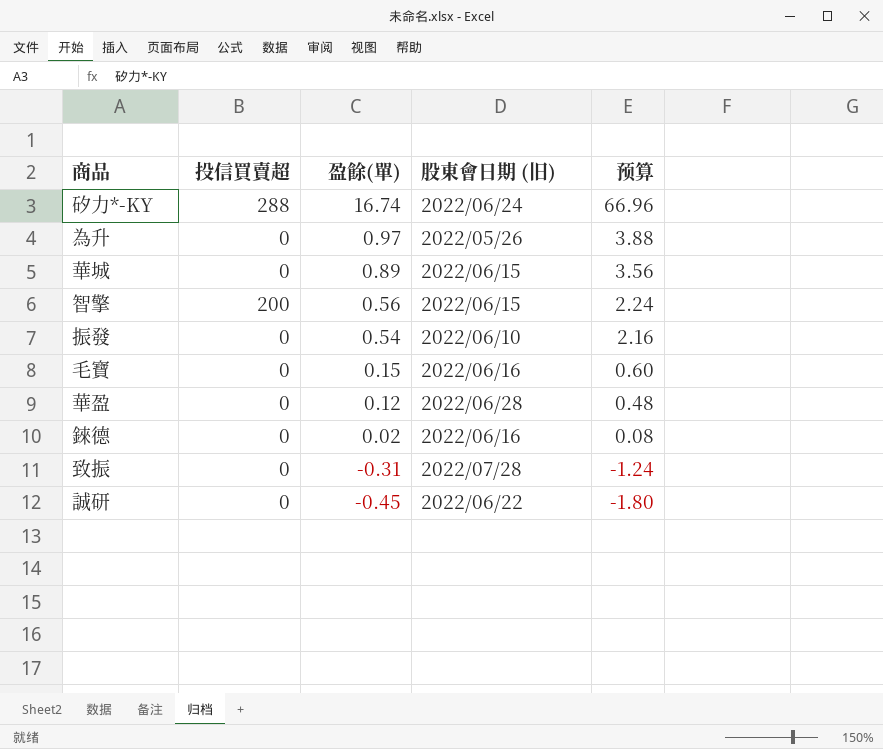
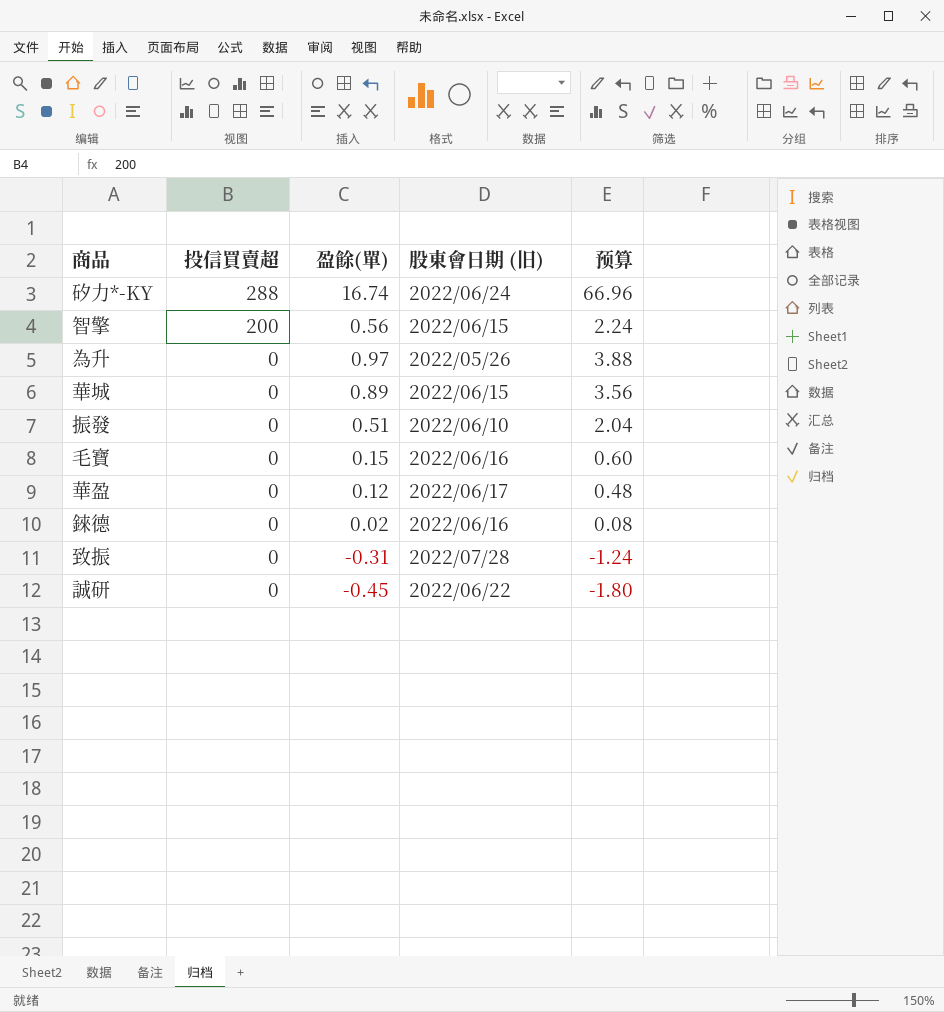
row order: 盈餘(單) descending -> 投信買賣超 descending
振發 | 盈餘(單): 0.54 -> 0.51
振發 | 预算: 2.16 -> 2.04
華盈 | 股東會日期 (旧): 2022/06/28 -> 2022/06/17

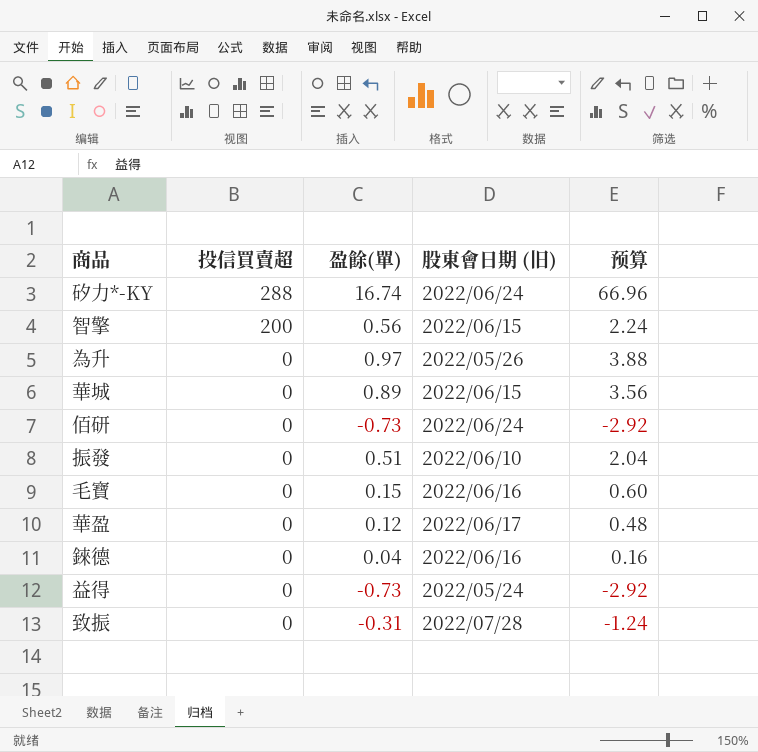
row 誠研: 0 | -0.45 | 2022/06/22 | -1.80 -> none
row 佰研: none -> 0 | -0.73 | 2022/06/24 | -2.92
錸德 | 盈餘(單): 0.02 -> 0.04
錸德 | 预算: 0.08 -> 0.16
row 益得: none -> 0 | -0.73 | 2022/05/24 | -2.92

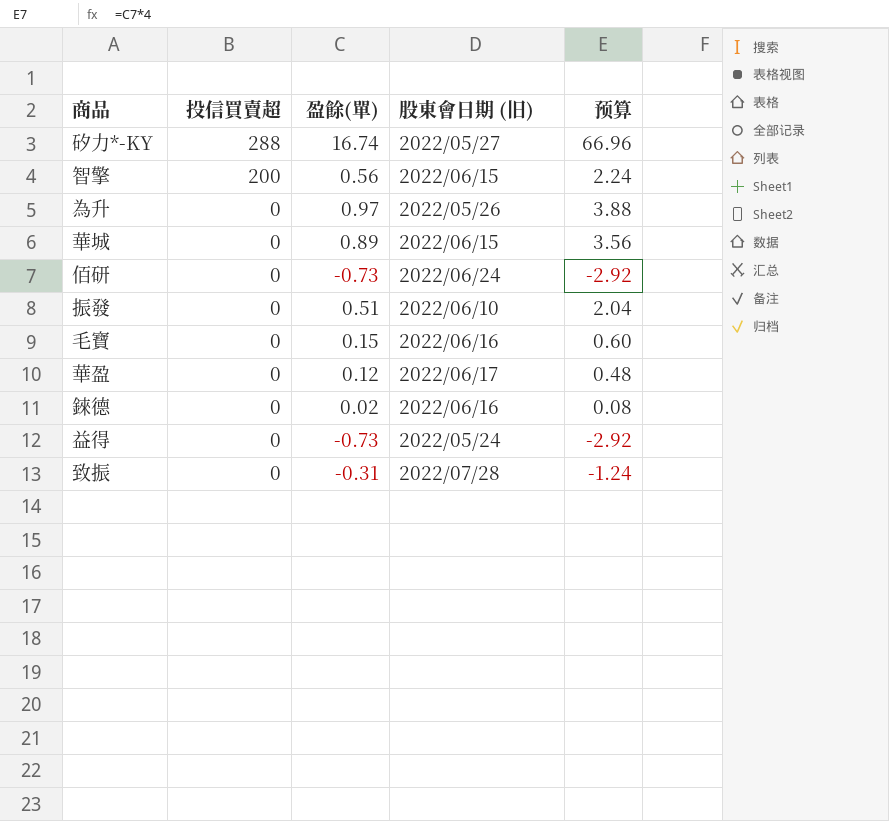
矽力*-KY | 股東會日期 (旧): 2022/06/24 -> 2022/05/27
錸德 | 盈餘(單): 0.04 -> 0.02
錸德 | 预算: 0.16 -> 0.08

